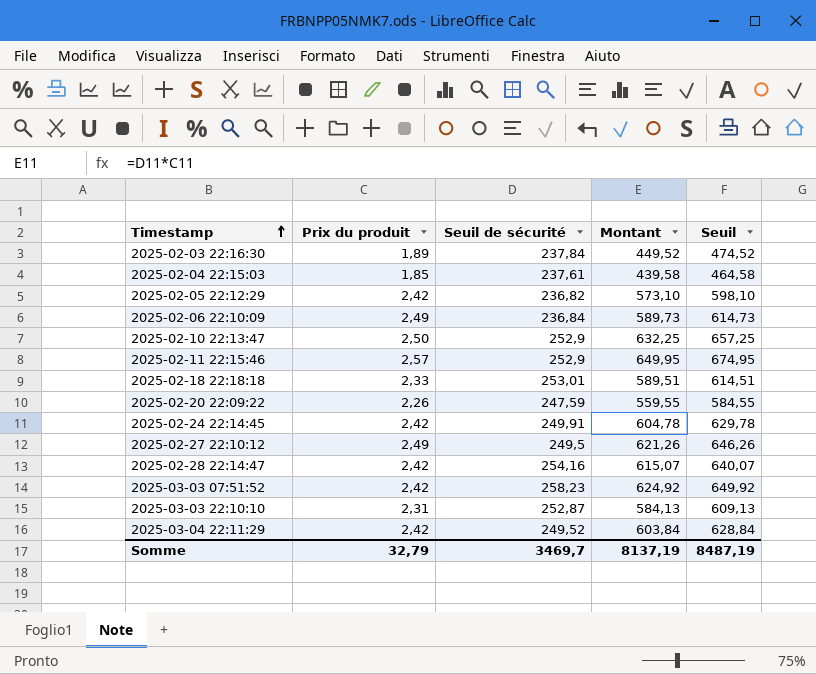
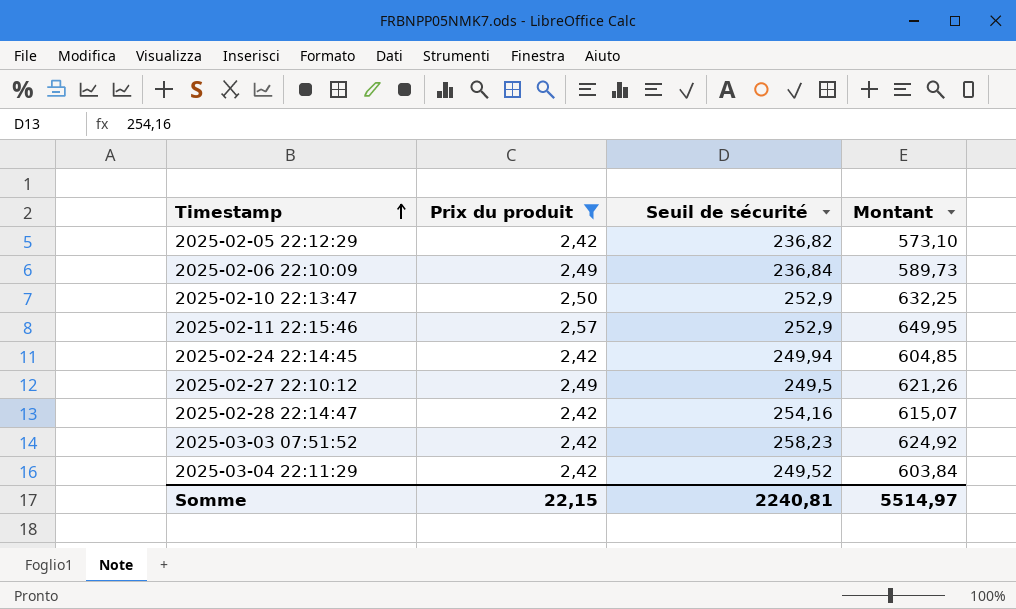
filter: none -> Prix du produit >= 2,42
column Seuil | formula: [Montant] + 25 -> none
2025-02-24 22:14:45 | Seuil de sécurité: 249,91 -> 249,94
2025-02-24 22:14:45 | Montant: 604,78 -> 604,85
Somme | Prix du produit: 32,79 -> 22,15
Somme | Seuil de sécurité: 3469,7 -> 2240,81
Somme | Montant: 8137,19 -> 5514,97

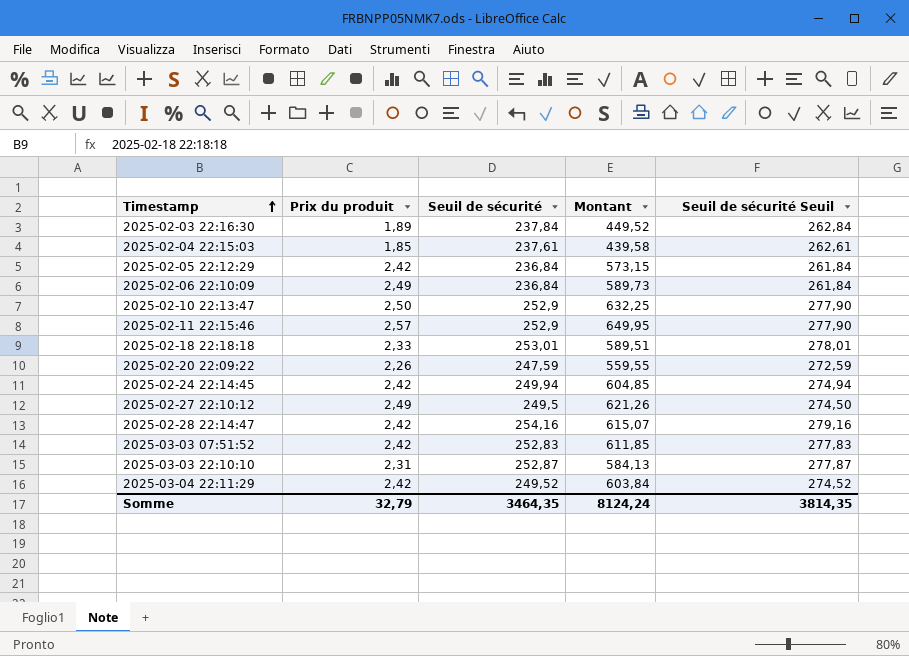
filter: Prix du produit >= 2,42 -> none
column Seuil de sécurité Seuil | formula: none -> [Seuil de sécurité] + 25
2025-02-05 22:12:29 | Seuil de sécurité: 236,82 -> 236,84
2025-02-05 22:12:29 | Montant: 573,10 -> 573,15
2025-03-03 07:51:52 | Seuil de sécurité: 258,23 -> 252,83
2025-03-03 07:51:52 | Montant: 624,92 -> 611,85
Somme | Prix du produit: 22,15 -> 32,79
Somme | Seuil de sécurité: 2240,81 -> 3464,35
Somme | Montant: 5514,97 -> 8124,24

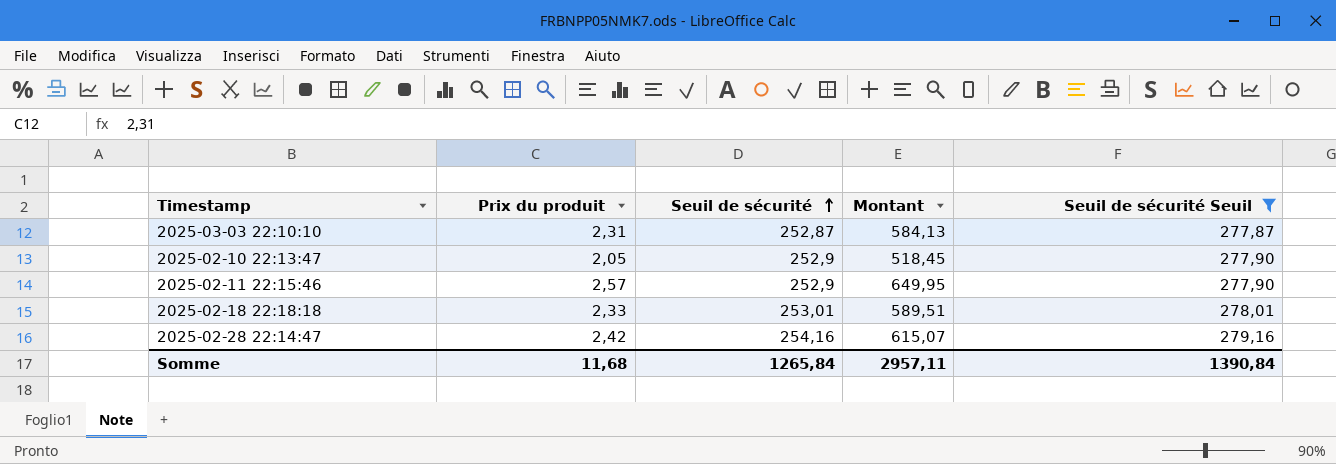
filter: none -> Seuil de sécurité Seuil >= 277,87
row order: Timestamp ascending -> Seuil de sécurité ascending
2025-02-10 22:13:47 | Prix du produit: 2,50 -> 2,05
2025-02-10 22:13:47 | Montant: 632,25 -> 518,45
Somme | Prix du produit: 32,79 -> 11,68
Somme | Seuil de sécurité: 3464,35 -> 1265,84
Somme | Montant: 8124,24 -> 2957,11
Somme | Seuil de sécurité Seuil: 3814,35 -> 1390,84

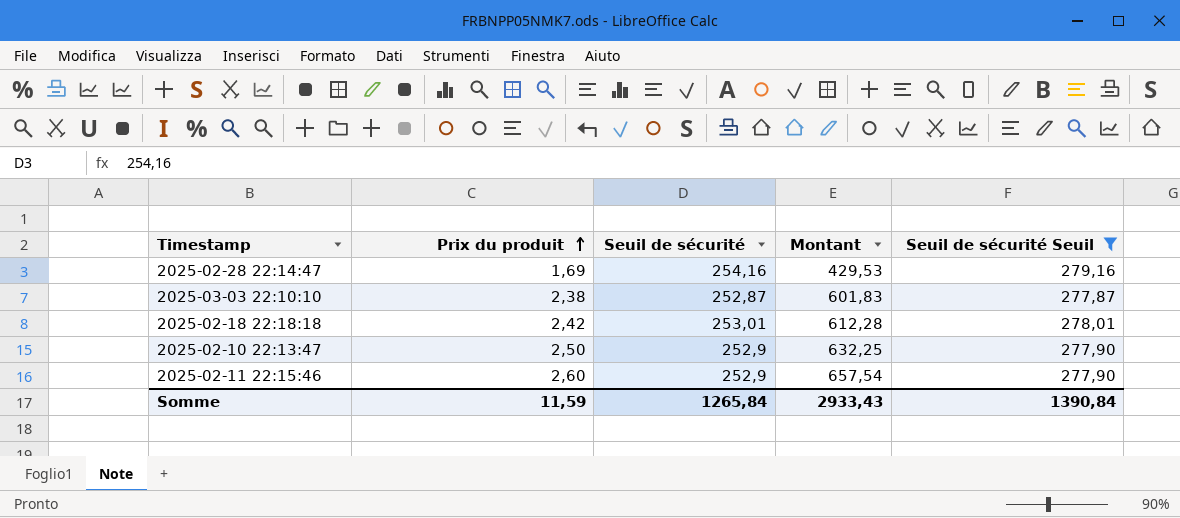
row order: Seuil de sécurité ascending -> Prix du produit ascending
2025-02-28 22:14:47 | Prix du produit: 2,42 -> 1,69
2025-02-28 22:14:47 | Montant: 615,07 -> 429,53
2025-03-03 22:10:10 | Prix du produit: 2,31 -> 2,38
2025-03-03 22:10:10 | Montant: 584,13 -> 601,83
2025-02-18 22:18:18 | Prix du produit: 2,33 -> 2,42
2025-02-18 22:18:18 | Montant: 589,51 -> 612,28
2025-02-10 22:13:47 | Prix du produit: 2,05 -> 2,50
2025-02-10 22:13:47 | Montant: 518,45 -> 632,25
2025-02-11 22:15:46 | Prix du produit: 2,57 -> 2,60
2025-02-11 22:15:46 | Montant: 649,95 -> 657,54
Somme | Prix du produit: 11,68 -> 11,59
Somme | Montant: 2957,11 -> 2933,43

